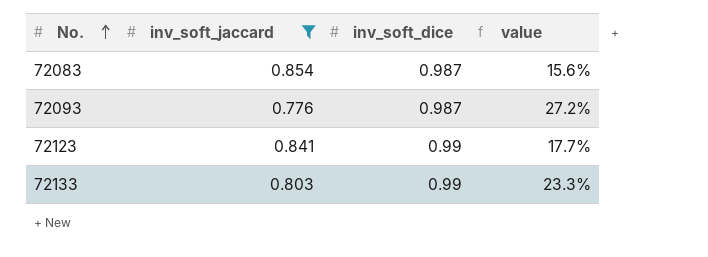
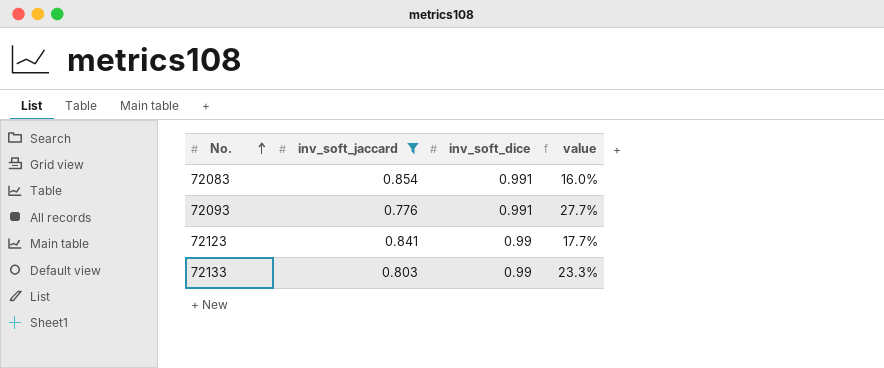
72083 | inv_soft_dice: 0.987 -> 0.991
72083 | value: 15.6% -> 16.0%
72093 | inv_soft_dice: 0.987 -> 0.991
72093 | value: 27.2% -> 27.7%

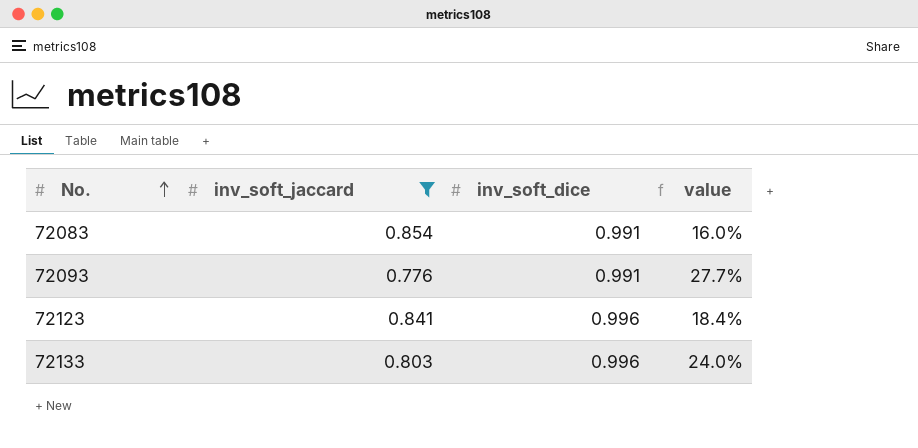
72123 | inv_soft_dice: 0.99 -> 0.996
72123 | value: 17.7% -> 18.4%
72133 | inv_soft_dice: 0.99 -> 0.996
72133 | value: 23.3% -> 24.0%

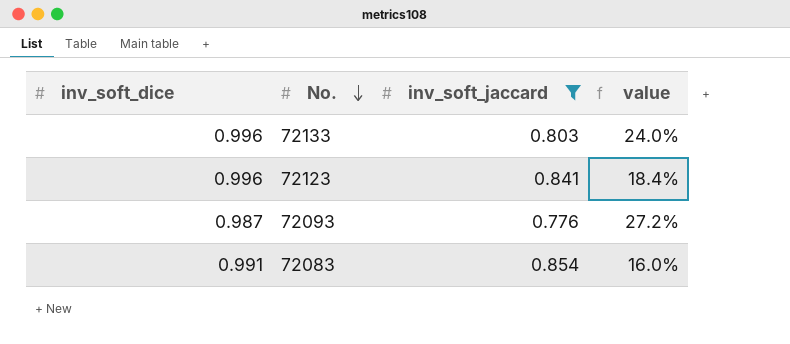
row order: No. ascending -> No. descending
column inv_soft_dice | position: 3 -> 1
72093 | inv_soft_dice: 0.991 -> 0.987
72093 | value: 27.7% -> 27.2%

